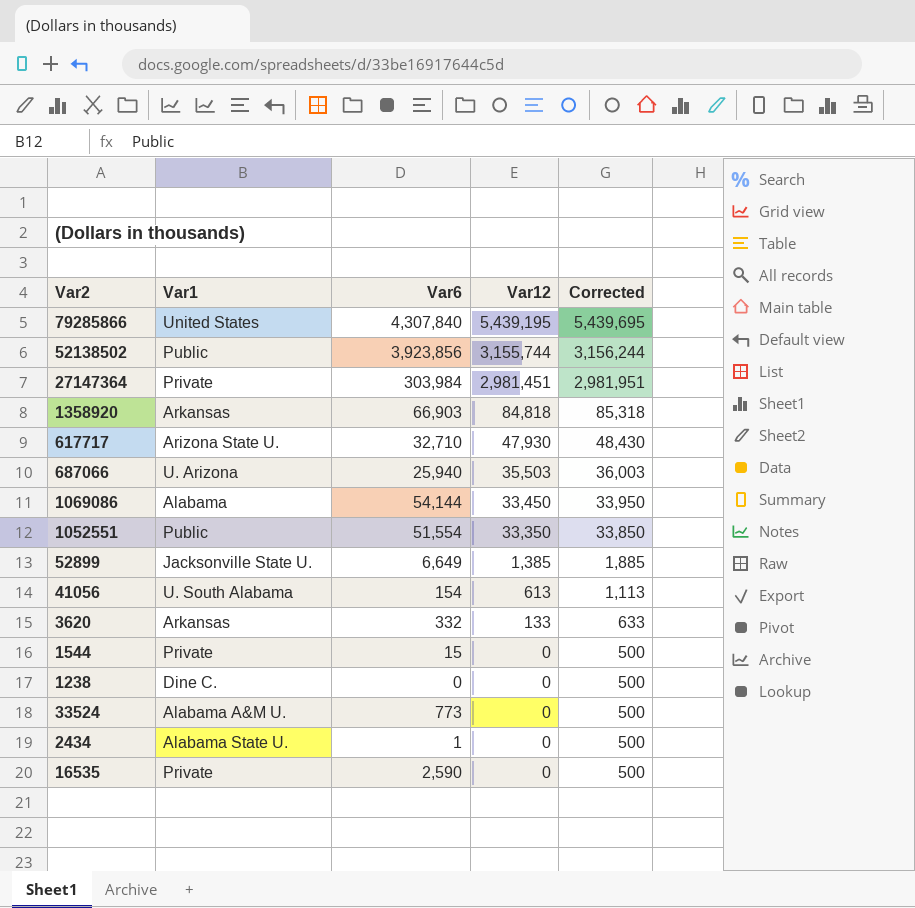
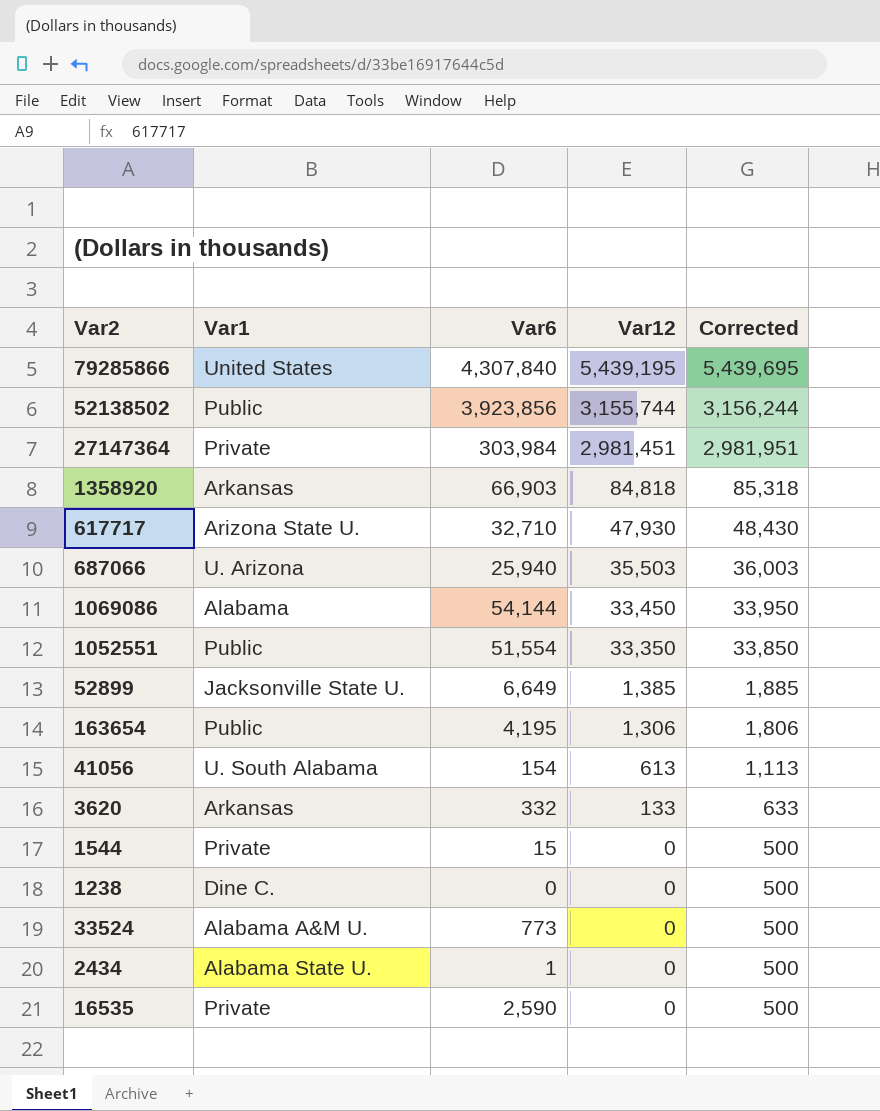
row 163654: none -> Public | 4,195 | 1,306 | 1,806

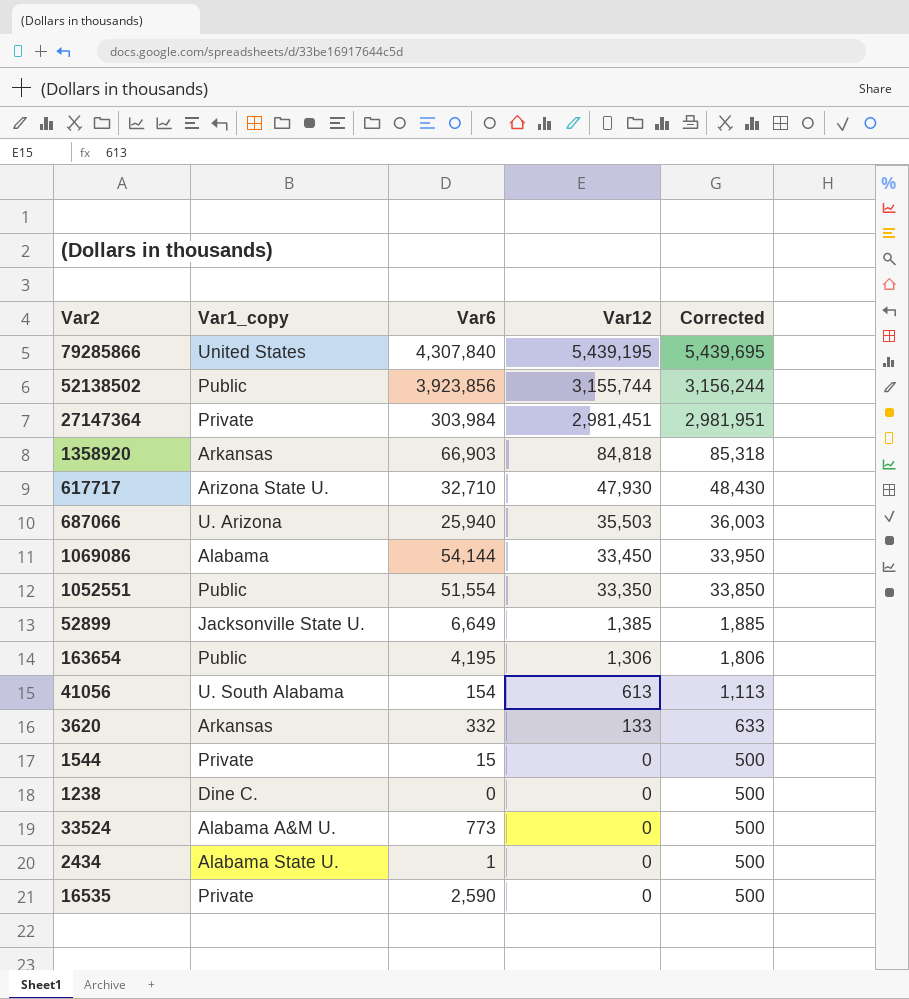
column name: Var1 -> Var1_copy

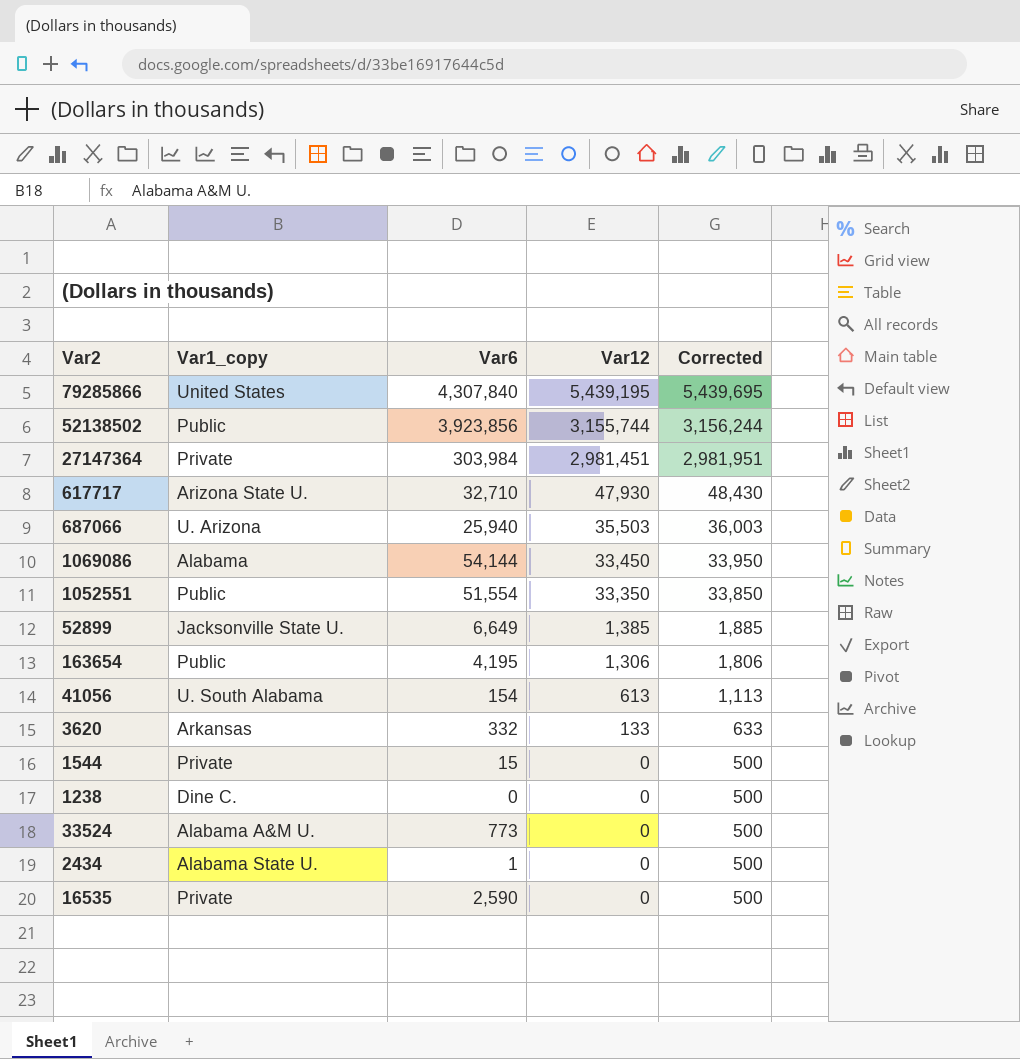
row 1358920: Arkansas | 66,903 | 84,818 | 85,318 -> none

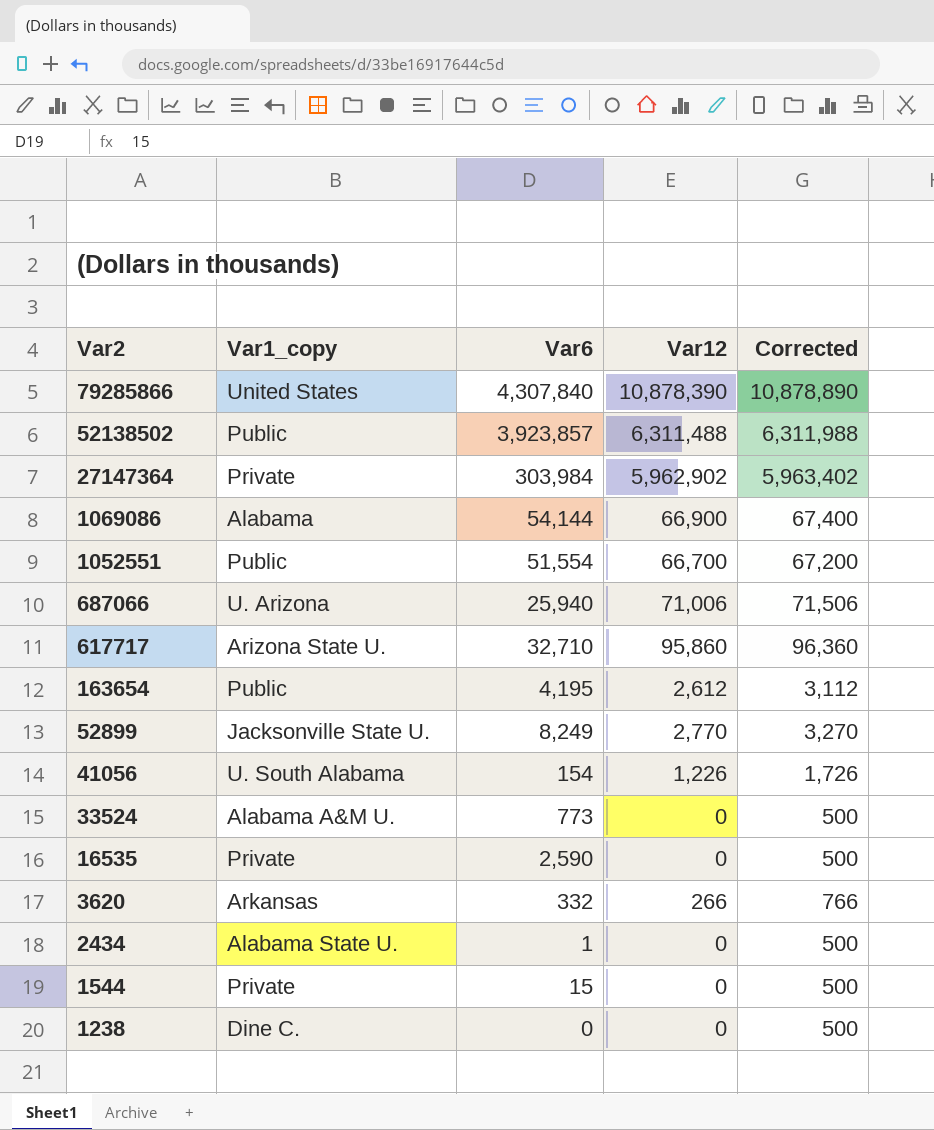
row order: Var12 descending -> Var2 descending
79285866 | Var12: 5,439,195 -> 10,878,390
79285866 | Corrected: 5,439,695 -> 10,878,890
52138502 | Var6: 3,923,856 -> 3,923,857
52138502 | Var12: 3,155,744 -> 6,311,488
52138502 | Corrected: 3,156,244 -> 6,311,988
27147364 | Var12: 2,981,451 -> 5,962,902
27147364 | Corrected: 2,981,951 -> 5,963,402
1069086 | Var12: 33,450 -> 66,900
1069086 | Corrected: 33,950 -> 67,400
1052551 | Var12: 33,350 -> 66,700
1052551 | Corrected: 33,850 -> 67,200
687066 | Var12: 35,503 -> 71,006
687066 | Corrected: 36,003 -> 71,506
617717 | Var12: 47,930 -> 95,860
617717 | Corrected: 48,430 -> 96,360
163654 | Var12: 1,306 -> 2,612
163654 | Corrected: 1,806 -> 3,112
52899 | Var6: 6,649 -> 8,249
52899 | Var12: 1,385 -> 2,770
52899 | Corrected: 1,885 -> 3,270
41056 | Var12: 613 -> 1,226
41056 | Corrected: 1,113 -> 1,726
3620 | Var12: 133 -> 266
3620 | Corrected: 633 -> 766

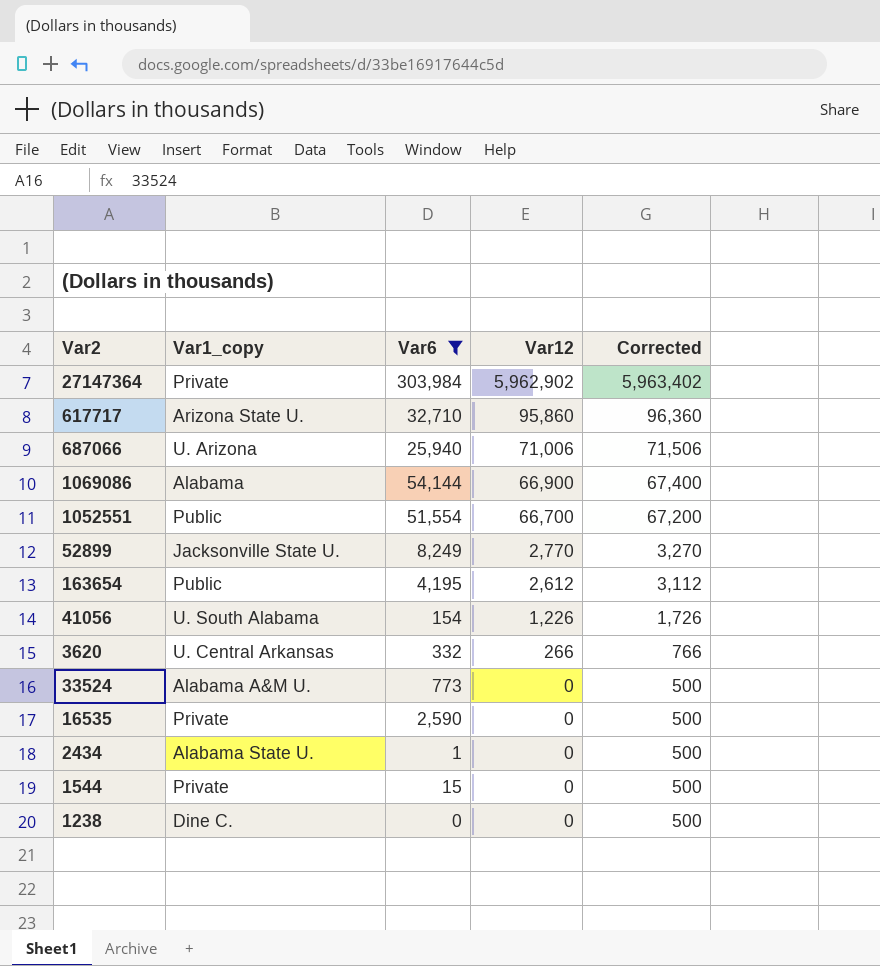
filter: none -> Var6 <= 303,984
row order: Var2 descending -> Var12 descending
3620 | Var1_copy: Arkansas -> U. Central Arkansas

